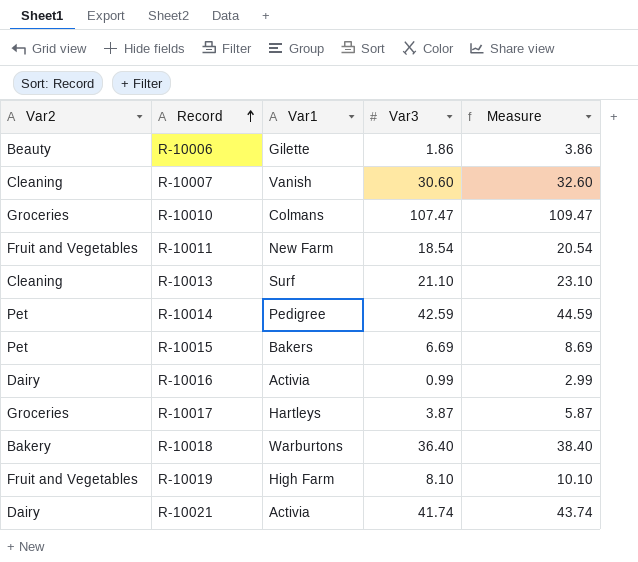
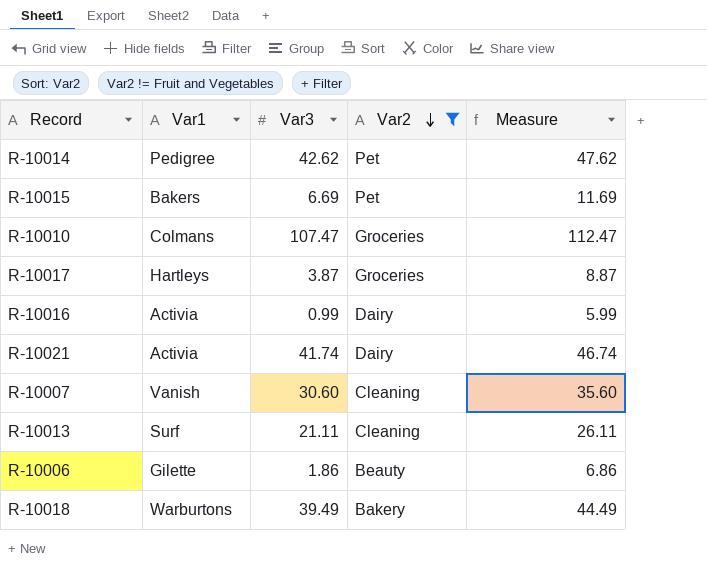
filter: none -> Var2 != Fruit and Vegetables
row order: Record ascending -> Var2 descending
column Var2 | position: 1 -> 4
column Measure | formula: [Var3] + 2 -> [Var3] + 5
R-10014 | Var3: 42.59 -> 42.62
R-10013 | Var3: 21.10 -> 21.11
R-10018 | Var3: 36.40 -> 39.49

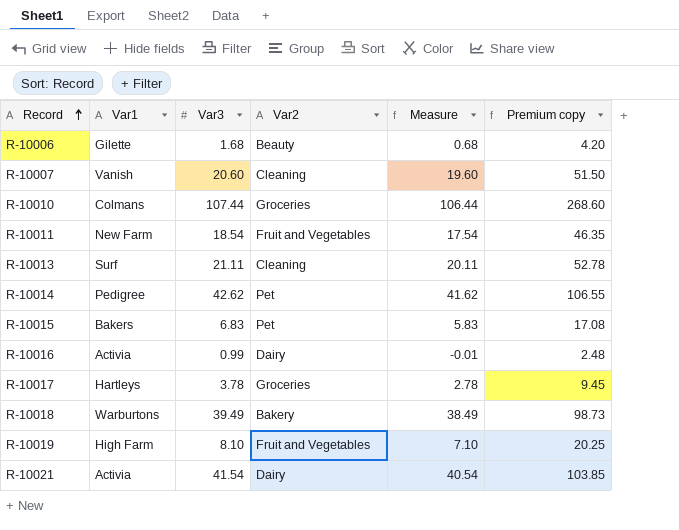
filter: Var2 != Fruit and Vegetables -> none
row order: Var2 descending -> Record ascending
column Measure | formula: [Var3] + 5 -> [Var3] - 1
column Premium copy | formula: none -> [Var3] * 2.5
R-10006 | Var3: 1.86 -> 1.68
R-10007 | Var3: 30.60 -> 20.60
R-10010 | Var3: 107.47 -> 107.44
R-10015 | Var3: 6.69 -> 6.83
R-10017 | Var3: 3.87 -> 3.78
R-10021 | Var3: 41.74 -> 41.54

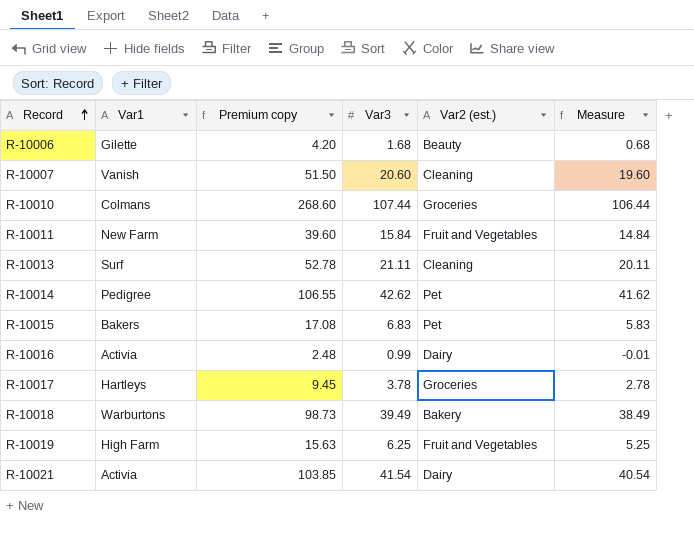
column Premium copy | position: 6 -> 3
column name: Var2 -> Var2 (est.)
R-10011 | Premium copy: 46.35 -> 39.60
R-10011 | Var3: 18.54 -> 15.84
R-10011 | Measure: 17.54 -> 14.84
R-10019 | Premium copy: 20.25 -> 15.63
R-10019 | Var3: 8.10 -> 6.25
R-10019 | Measure: 7.10 -> 5.25

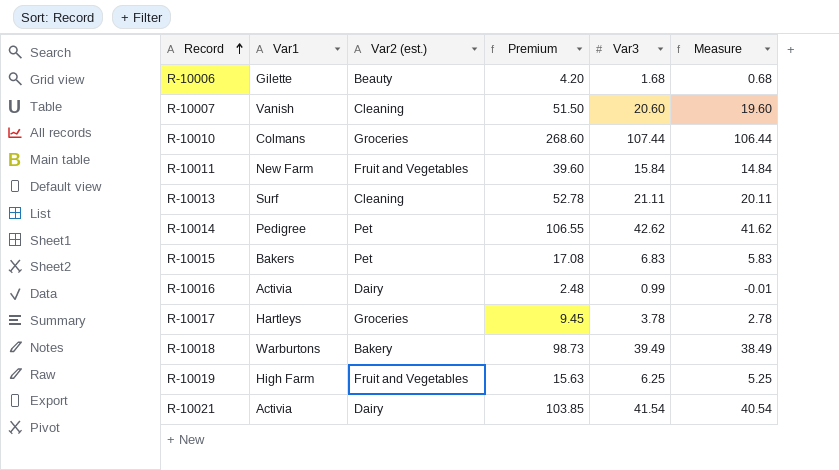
column Var2 (est.) | position: 5 -> 3
column name: Premium copy -> Premium

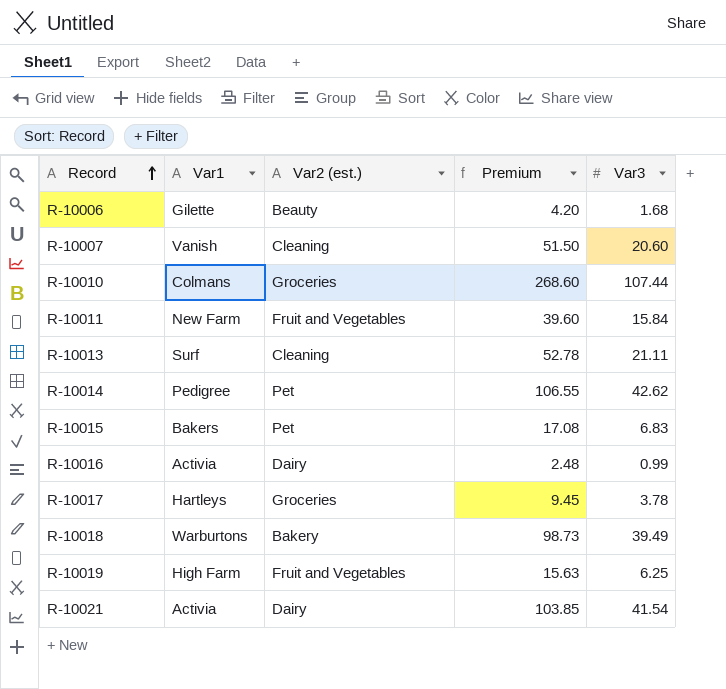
column Measure | formula: [Var3] - 1 -> none

